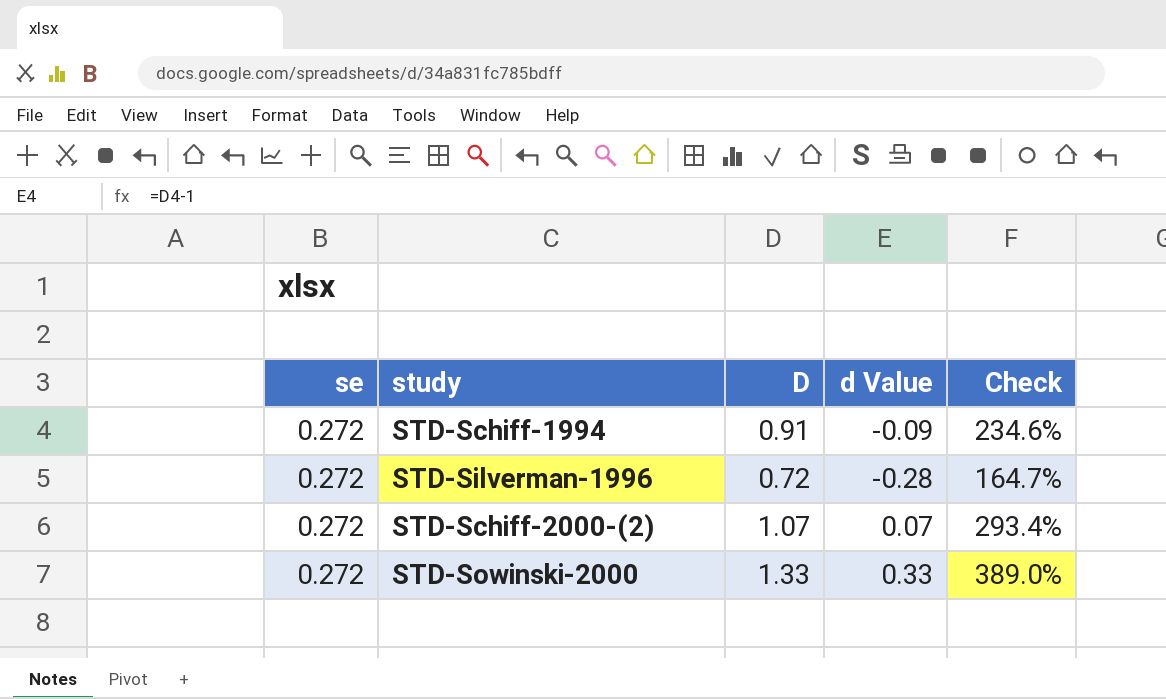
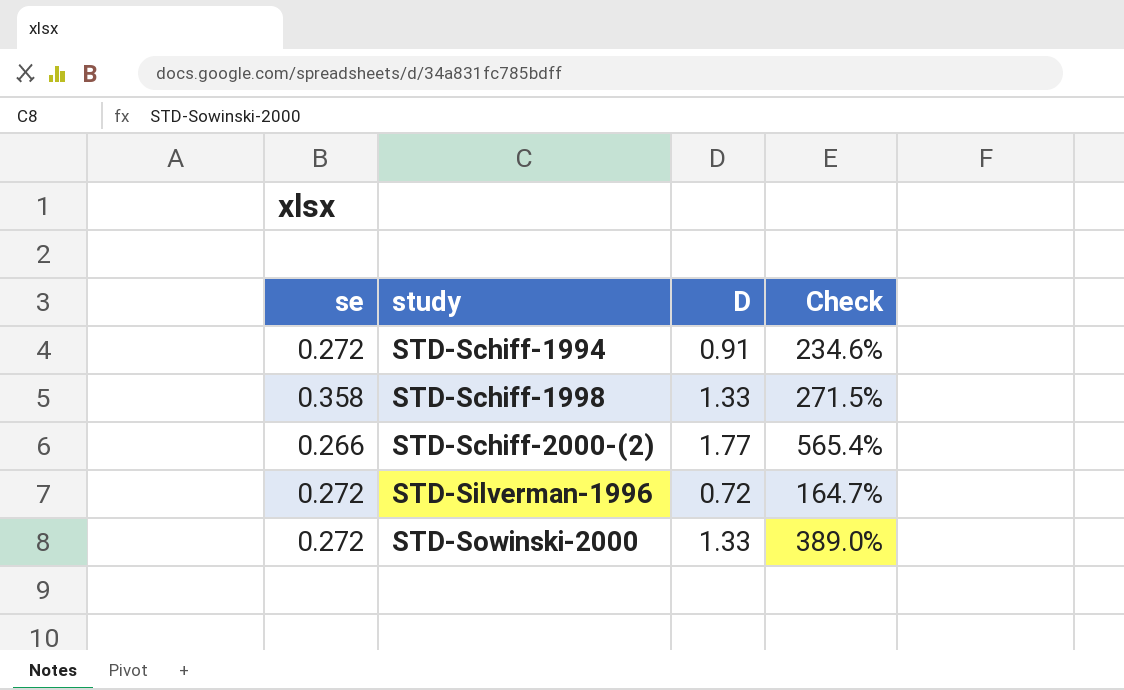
row order: none -> study ascending
column d Value | formula: [D] - 1 -> none
row STD-Schiff-1998: none -> 0.358 | 1.33 | 271.5%
STD-Schiff-2000-(2) | se: 0.272 -> 0.266
STD-Schiff-2000-(2) | D: 1.07 -> 1.77
STD-Schiff-2000-(2) | Check: 293.4% -> 565.4%

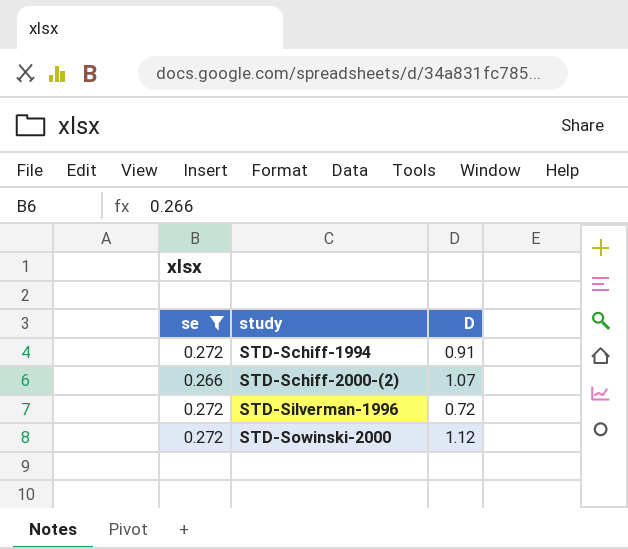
filter: none -> se != 0.358
column Check | formula: ([D] - [se]) / [se] -> none
STD-Schiff-2000-(2) | D: 1.77 -> 1.07
STD-Sowinski-2000 | D: 1.33 -> 1.12

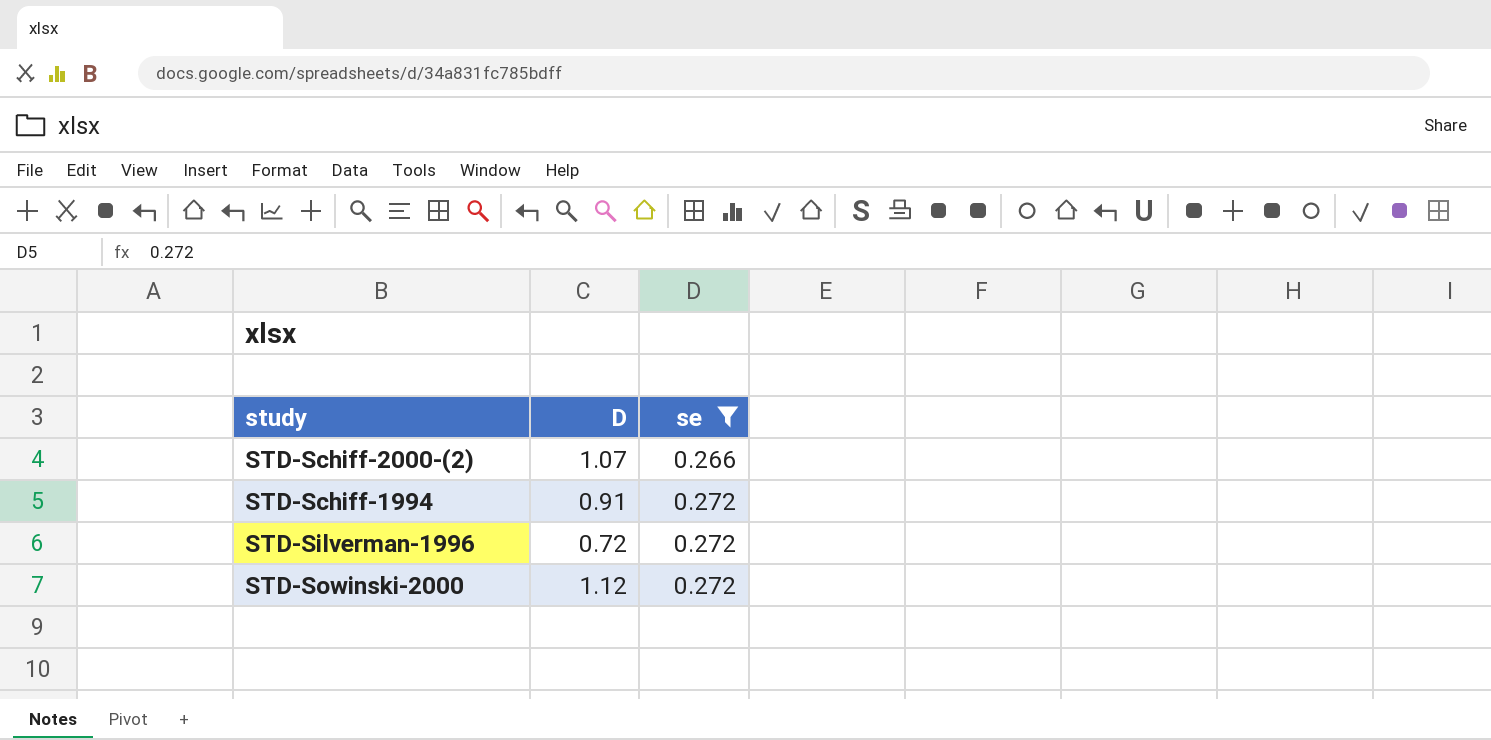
row order: study ascending -> se ascending
column se | position: 1 -> 3

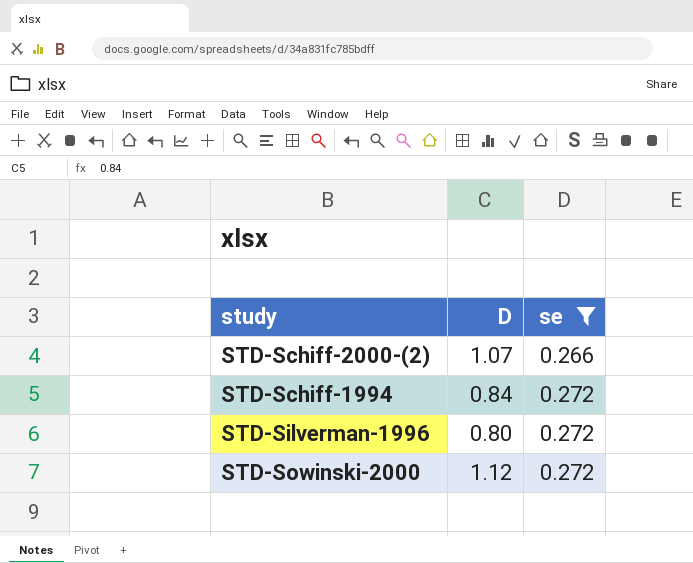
STD-Schiff-1994 | D: 0.91 -> 0.84
STD-Silverman-1996 | D: 0.72 -> 0.80

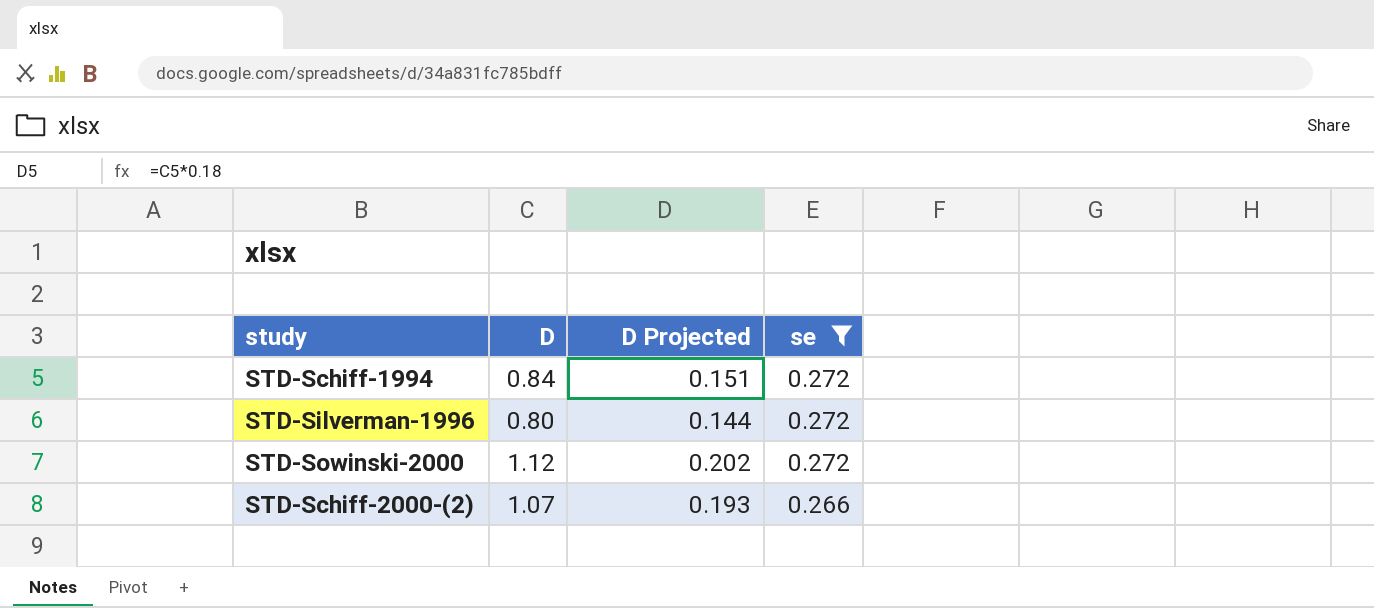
row order: se ascending -> se descending
column D Projected | formula: none -> [D] * 0.18

